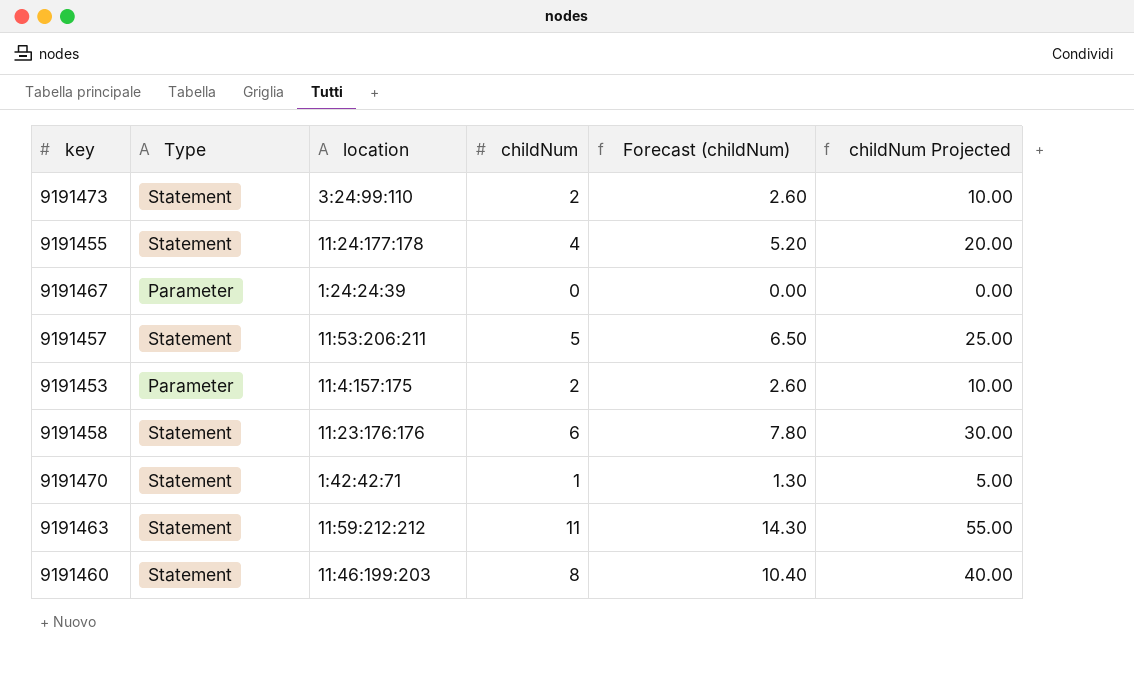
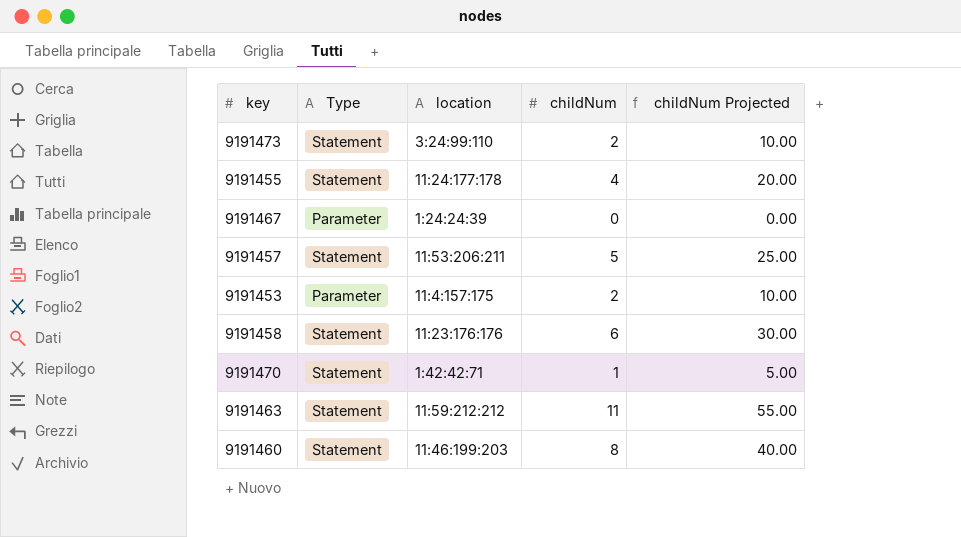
column Forecast (childNum) | formula: [childNum] * 1.3 -> none

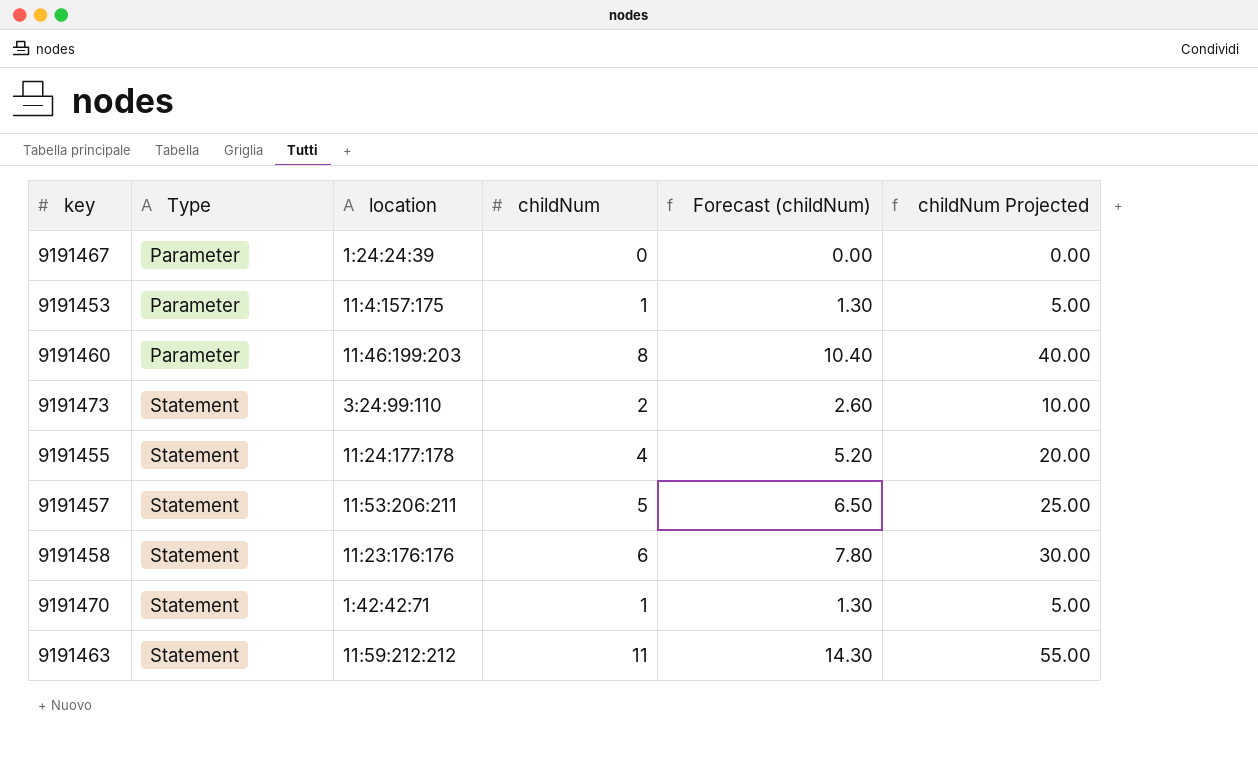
row order: none -> Type ascending
column Forecast (childNum) | formula: none -> [childNum] * 1.3
9191453 | childNum: 2 -> 1
9191453 | childNum Projected: 10.00 -> 5.00
9191460 | Type: Statement -> Parameter

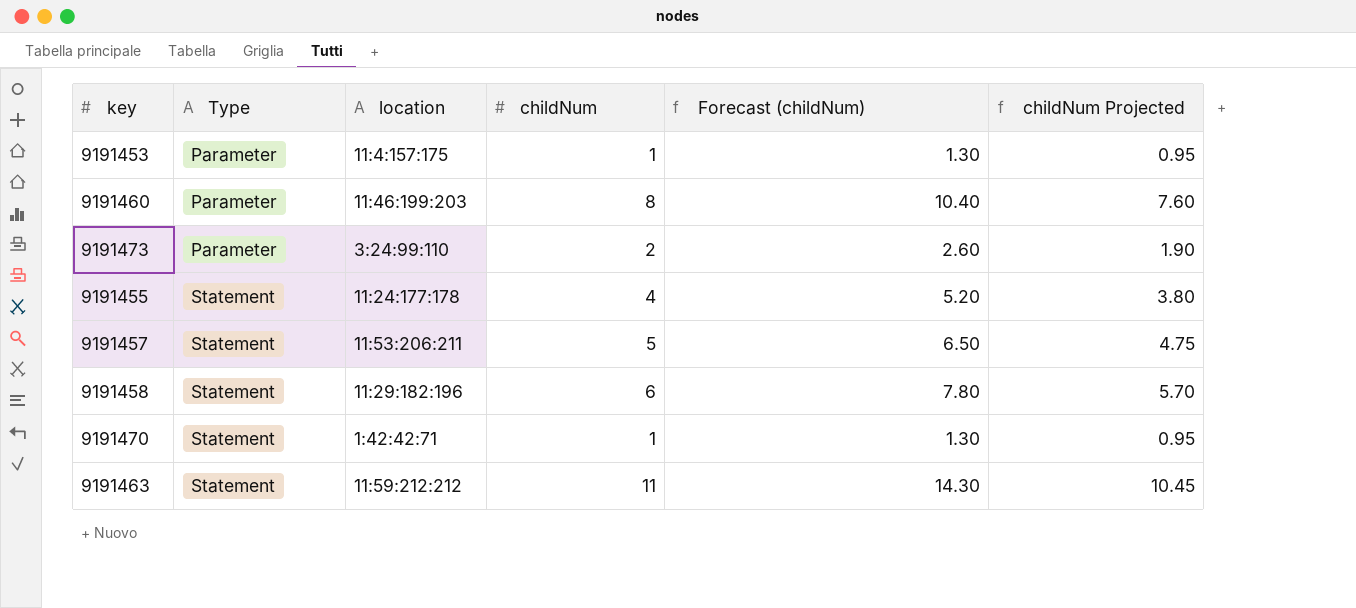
column childNum Projected | formula: [childNum] * 5 -> [childNum] * 0.95
row 9191467: Parameter | 1:24:24:39 | 0 | 0.00 | 0.00 -> none
9191473 | Type: Statement -> Parameter
9191458 | location: 11:23:176:176 -> 11:29:182:196

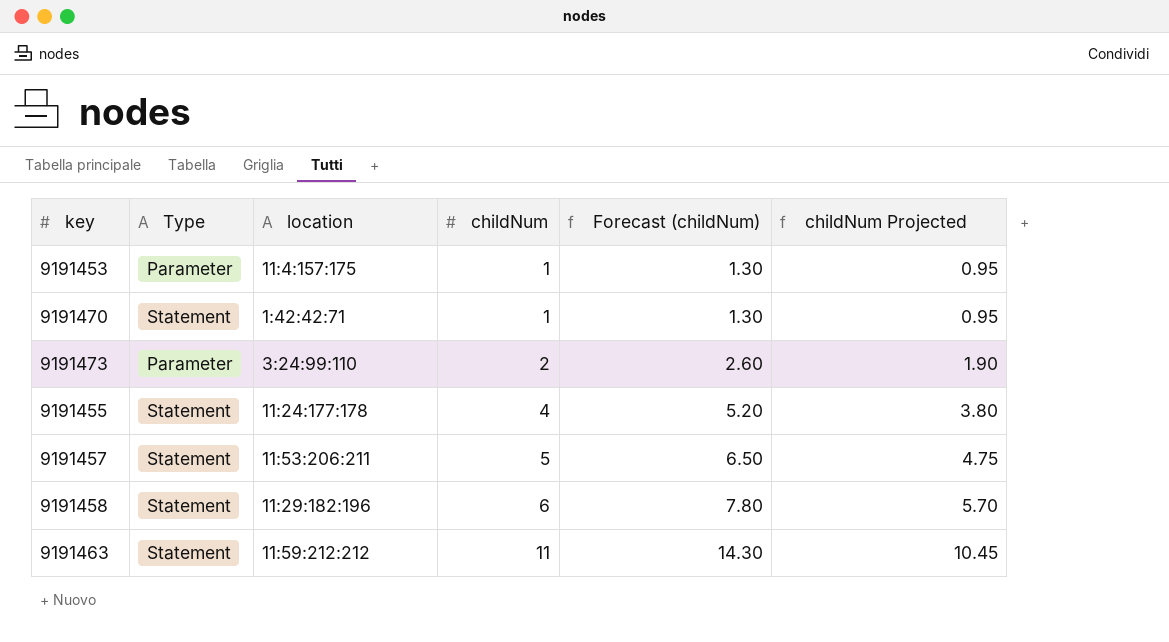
row order: Type ascending -> childNum ascending
row 9191460: Parameter | 11:46:199:203 | 8 | 10.40 | 7.60 -> none

